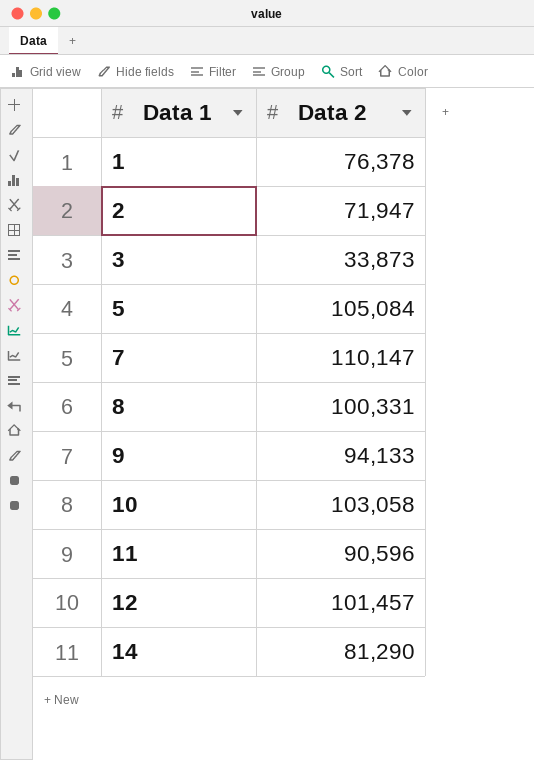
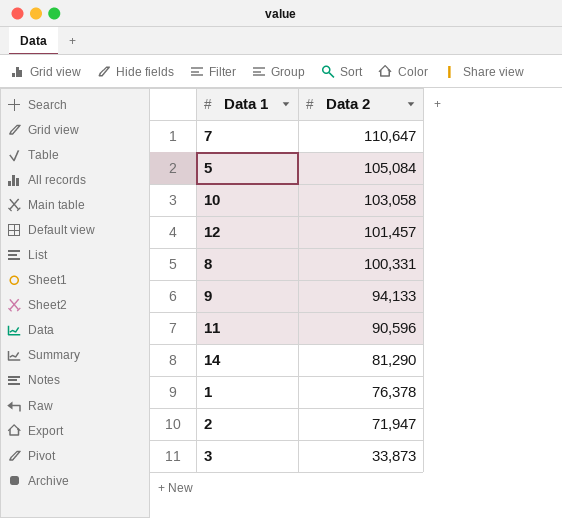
row order: Data 1 ascending -> Data 2 descending
7 | Data 2: 110,147 -> 110,647

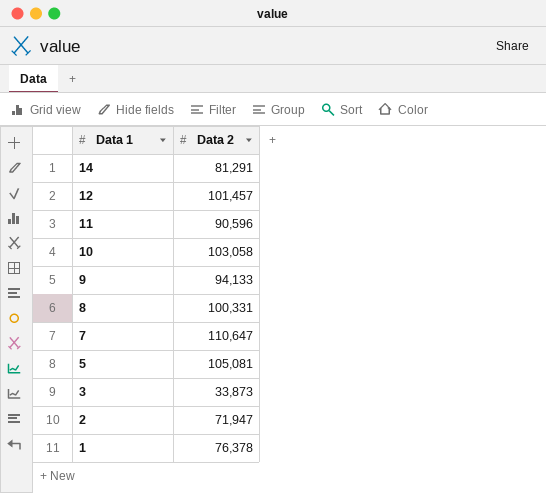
row order: Data 2 descending -> Data 1 descending
14 | Data 2: 81,290 -> 81,291
5 | Data 2: 105,084 -> 105,081

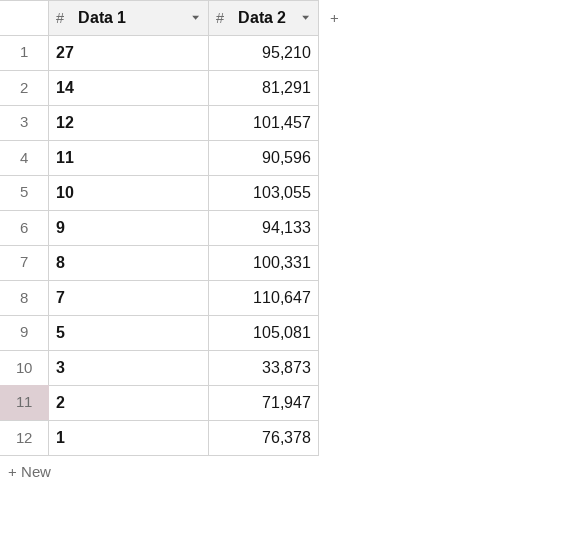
row 27: none -> 95,210
10 | Data 2: 103,058 -> 103,055

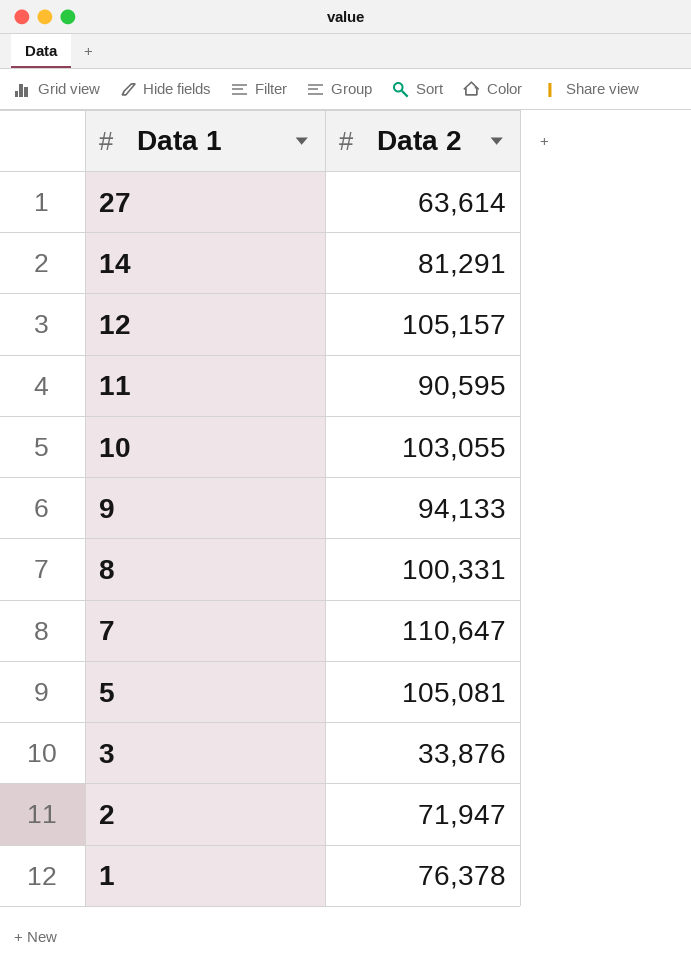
27 | Data 2: 95,210 -> 63,614
12 | Data 2: 101,457 -> 105,157
11 | Data 2: 90,596 -> 90,595
3 | Data 2: 33,873 -> 33,876

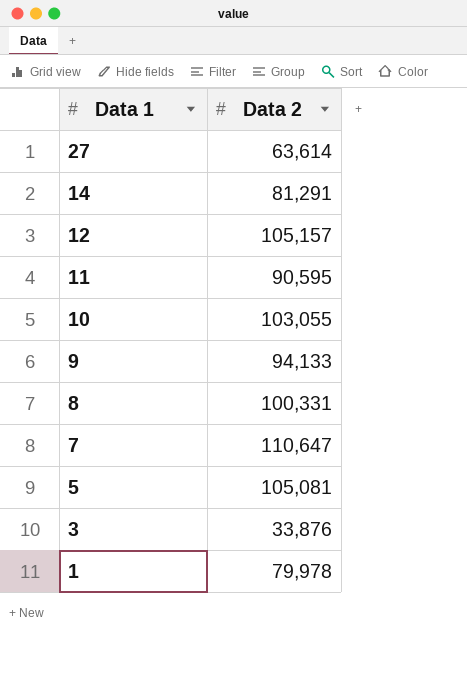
row 2: 71,947 -> none
1 | Data 2: 76,378 -> 79,978

